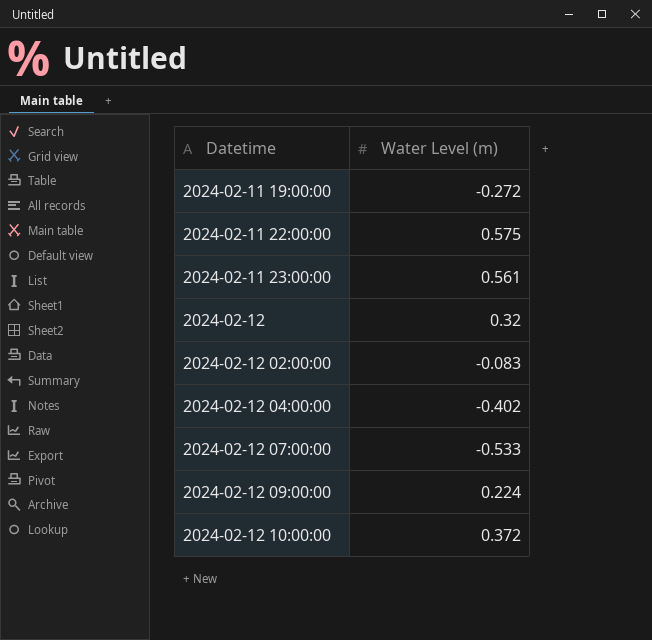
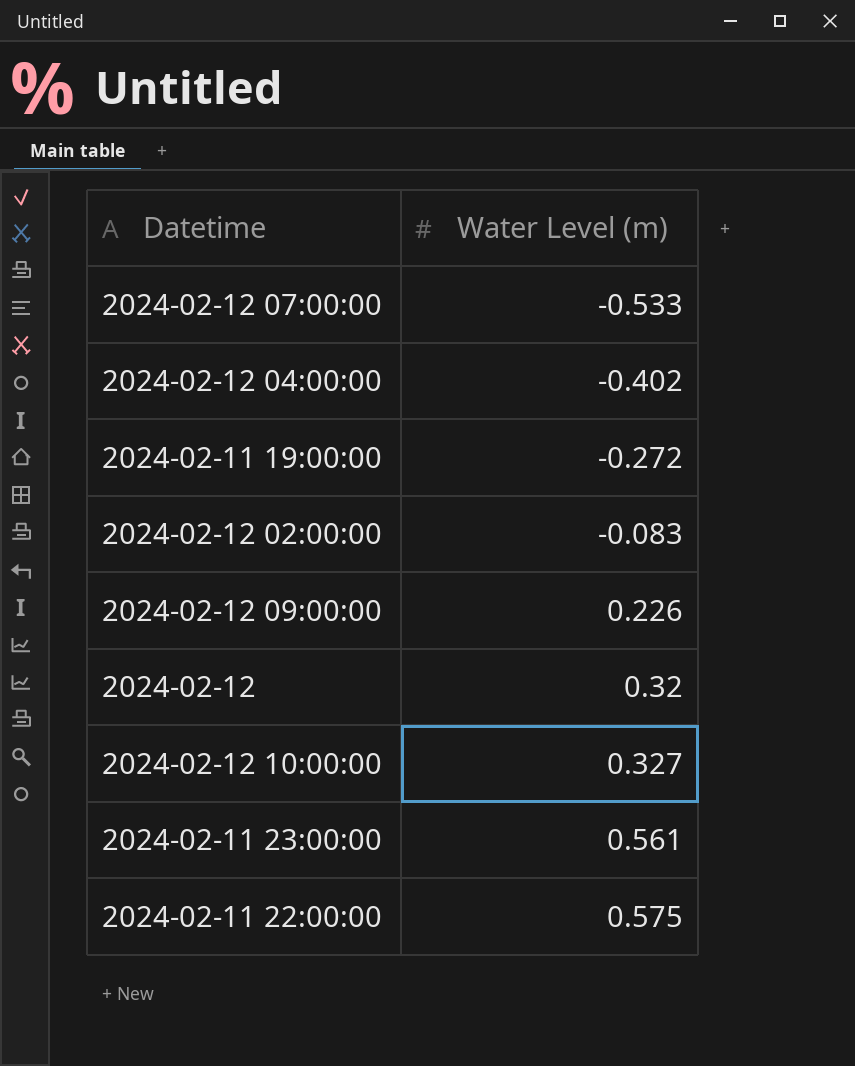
row order: Datetime ascending -> Water Level (m) ascending
2024-02-12 09:00:00 | Water Level (m): 0.224 -> 0.226
2024-02-12 10:00:00 | Water Level (m): 0.372 -> 0.327

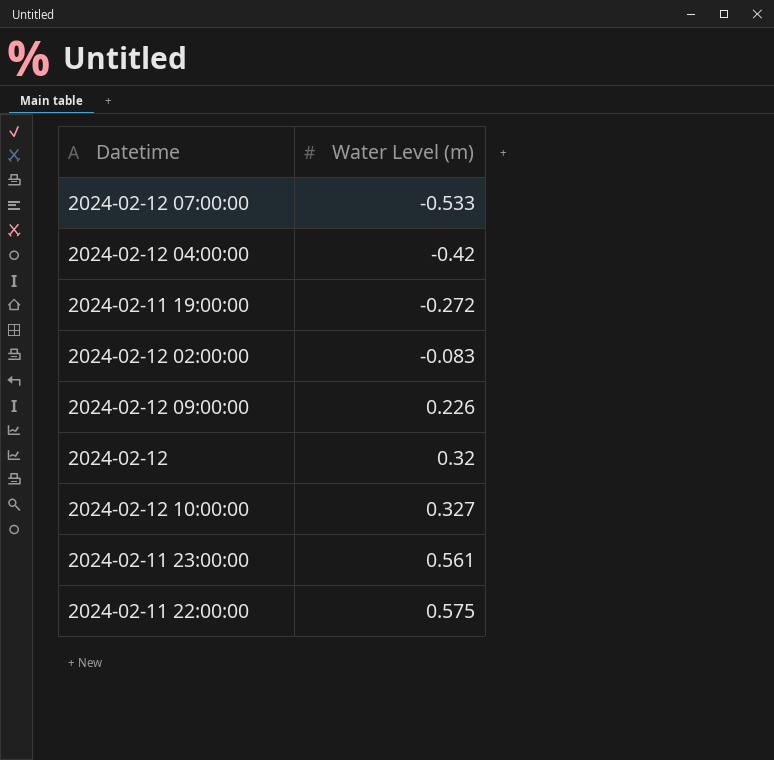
2024-02-12 04:00:00 | Water Level (m): -0.402 -> -0.42

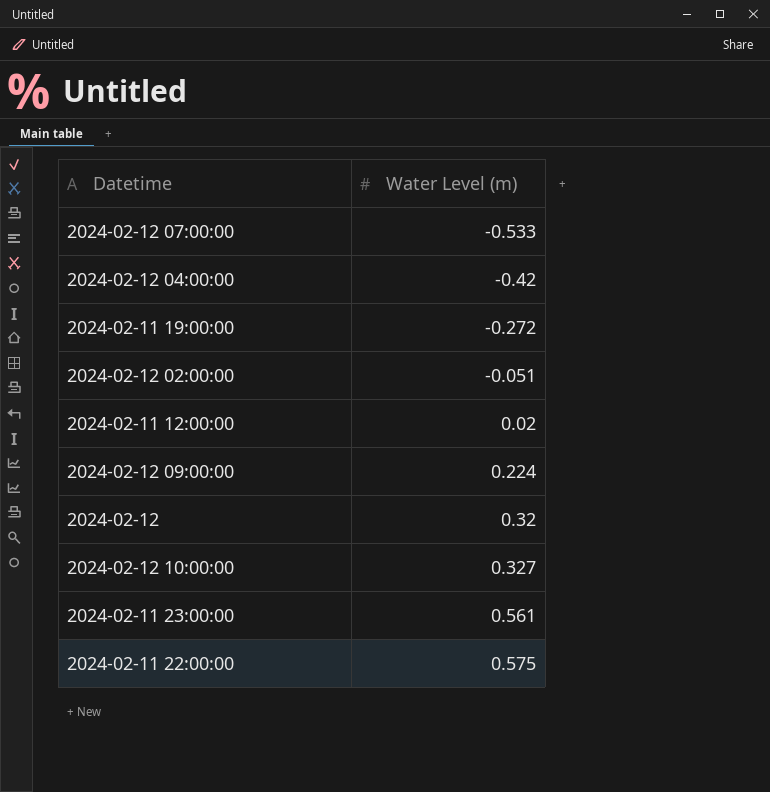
2024-02-12 02:00:00 | Water Level (m): -0.083 -> -0.051
row 2024-02-11 12:00:00: none -> 0.02
2024-02-12 09:00:00 | Water Level (m): 0.226 -> 0.224

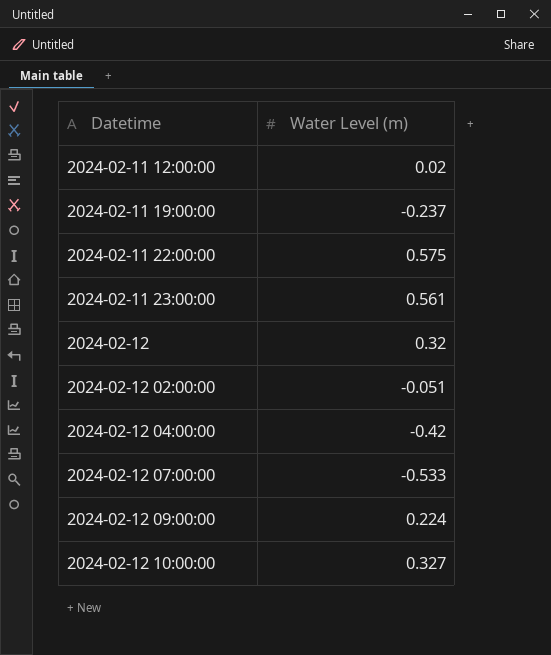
row order: Water Level (m) ascending -> Datetime ascending
2024-02-11 19:00:00 | Water Level (m): -0.272 -> -0.237

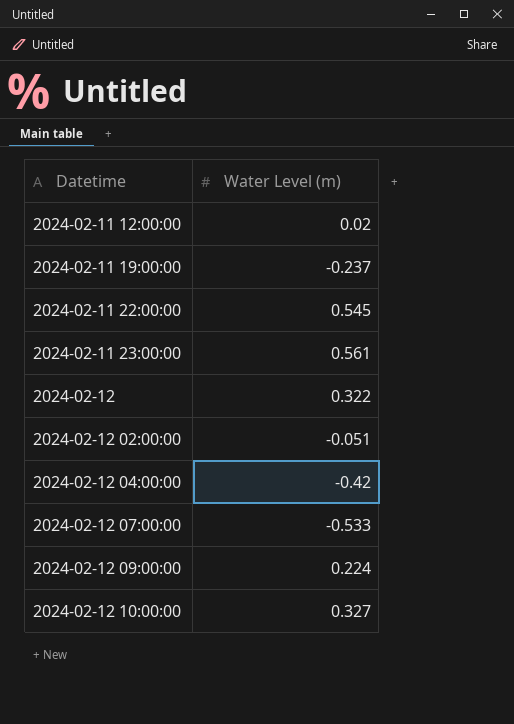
2024-02-11 22:00:00 | Water Level (m): 0.575 -> 0.545
2024-02-12 | Water Level (m): 0.32 -> 0.322

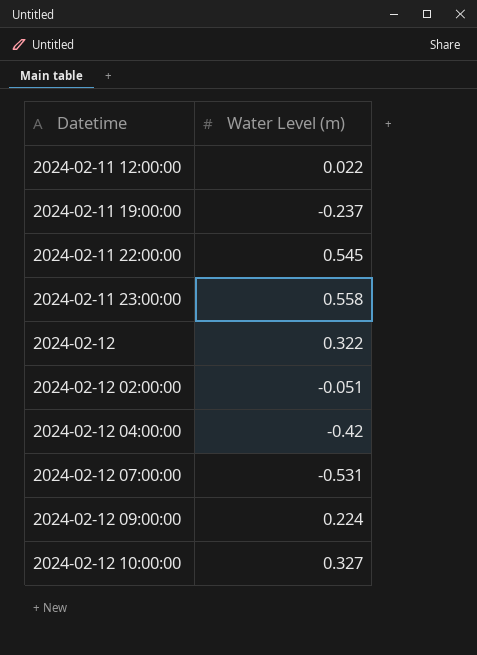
2024-02-11 12:00:00 | Water Level (m): 0.02 -> 0.022
2024-02-11 23:00:00 | Water Level (m): 0.561 -> 0.558
2024-02-12 07:00:00 | Water Level (m): -0.533 -> -0.531

